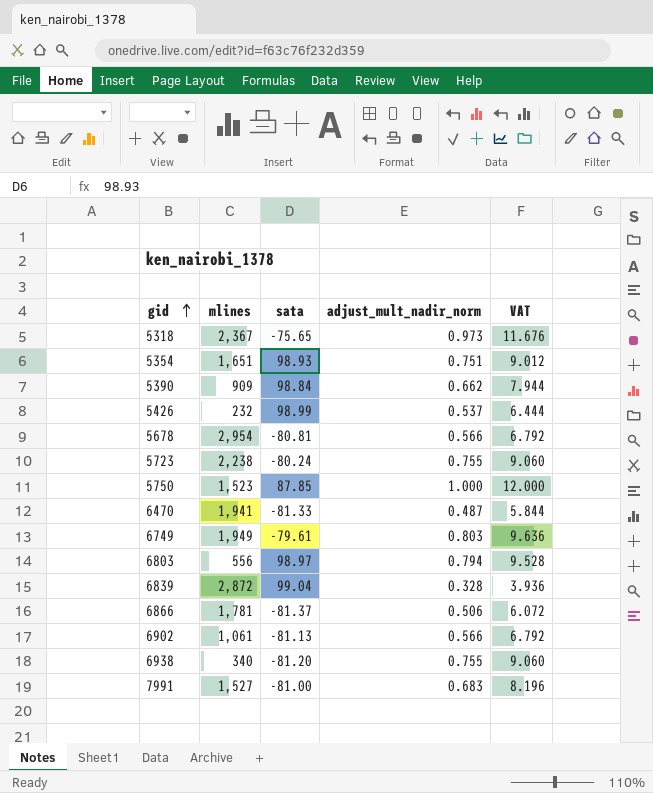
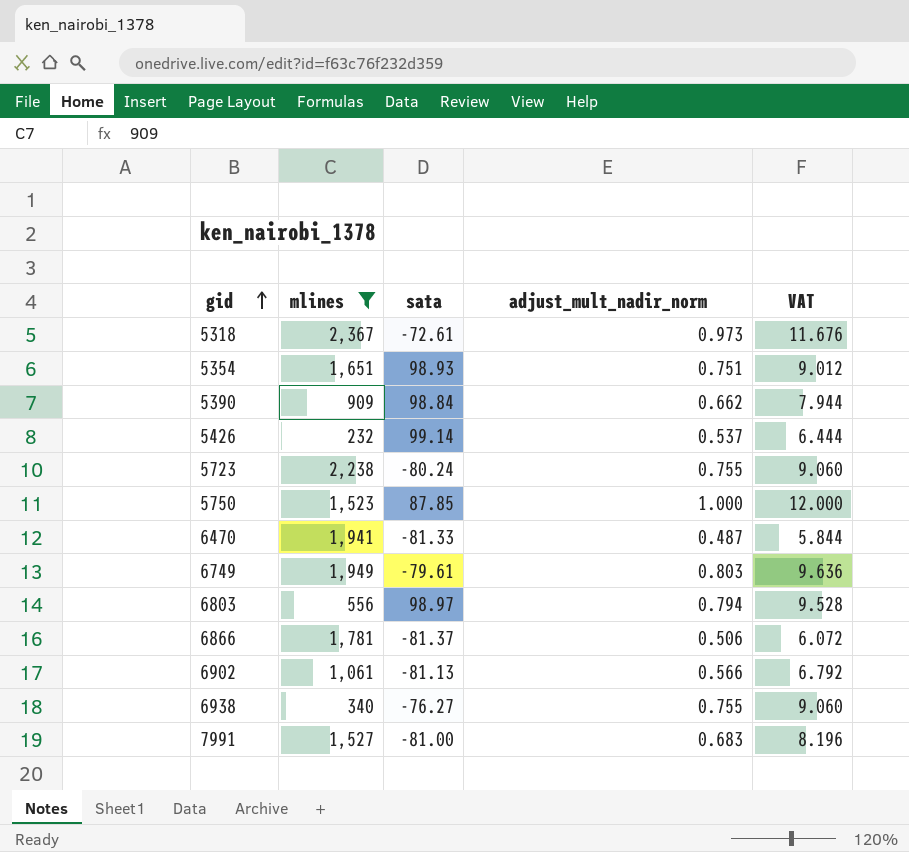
filter: none -> mlines <= 2,367
5318 | sata: -75.65 -> -72.61
5426 | sata: 98.99 -> 99.14
6938 | sata: -81.20 -> -76.27

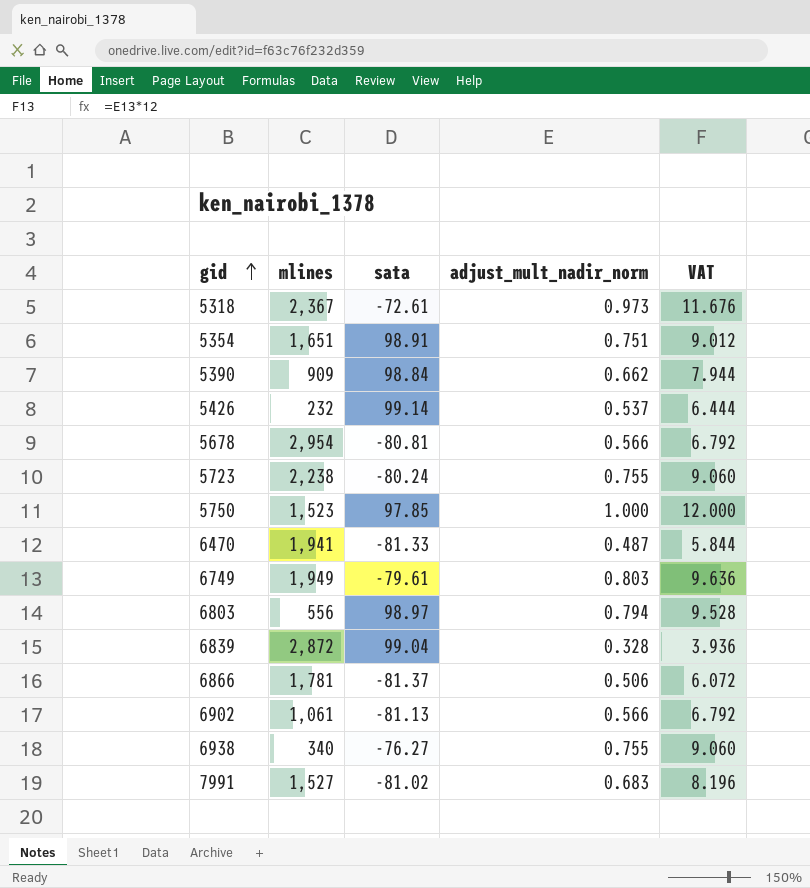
filter: mlines <= 2,367 -> none
5354 | sata: 98.93 -> 98.91
5750 | sata: 87.85 -> 97.85
7991 | sata: -81.00 -> -81.02

